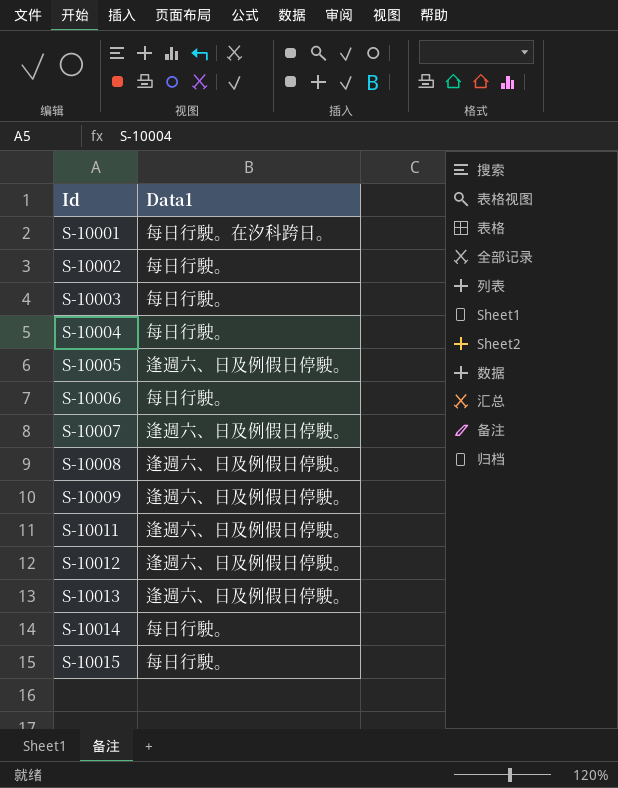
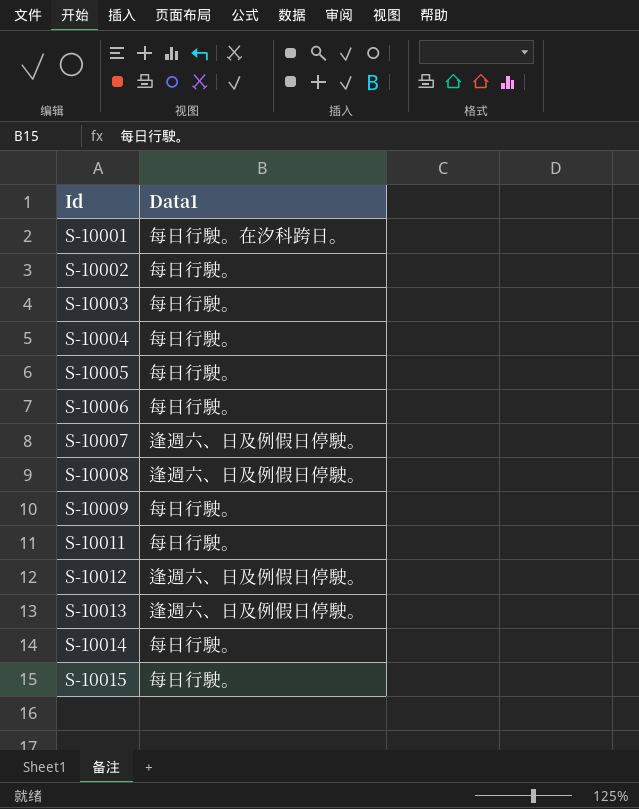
S-10005 | Data1: 逢週六、日及例假日停駛。 -> 每日行駛。
S-10009 | Data1: 逢週六、日及例假日停駛。 -> 每日行駛。
S-10011 | Data1: 逢週六、日及例假日停駛。 -> 每日行駛。

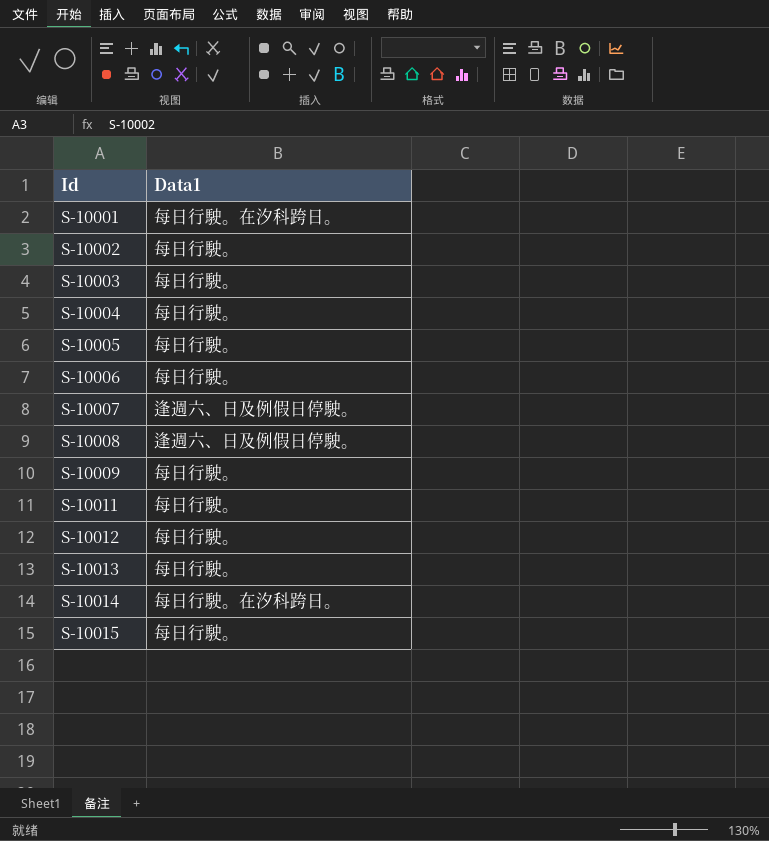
S-10012 | Data1: 逢週六、日及例假日停駛。 -> 每日行駛。
S-10013 | Data1: 逢週六、日及例假日停駛。 -> 每日行駛。
S-10014 | Data1: 每日行駛。 -> 每日行駛。在汐科跨日。

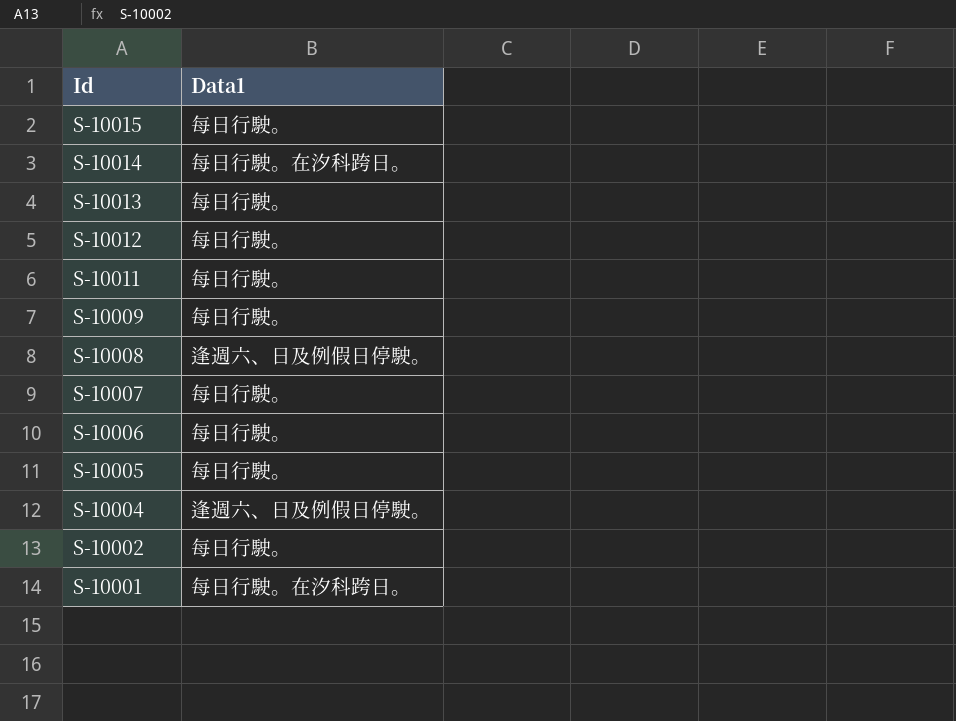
row order: Id ascending -> Id descending
row S-10003: 每日行駛。 -> none
S-10007 | Data1: 逢週六、日及例假日停駛。 -> 每日行駛。
S-10004 | Data1: 每日行駛。 -> 逢週六、日及例假日停駛。

